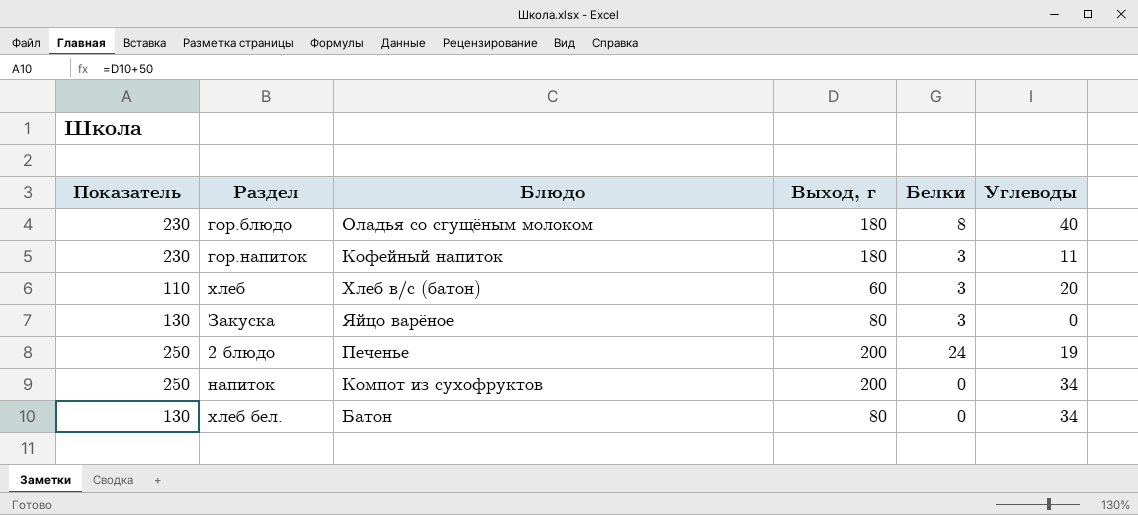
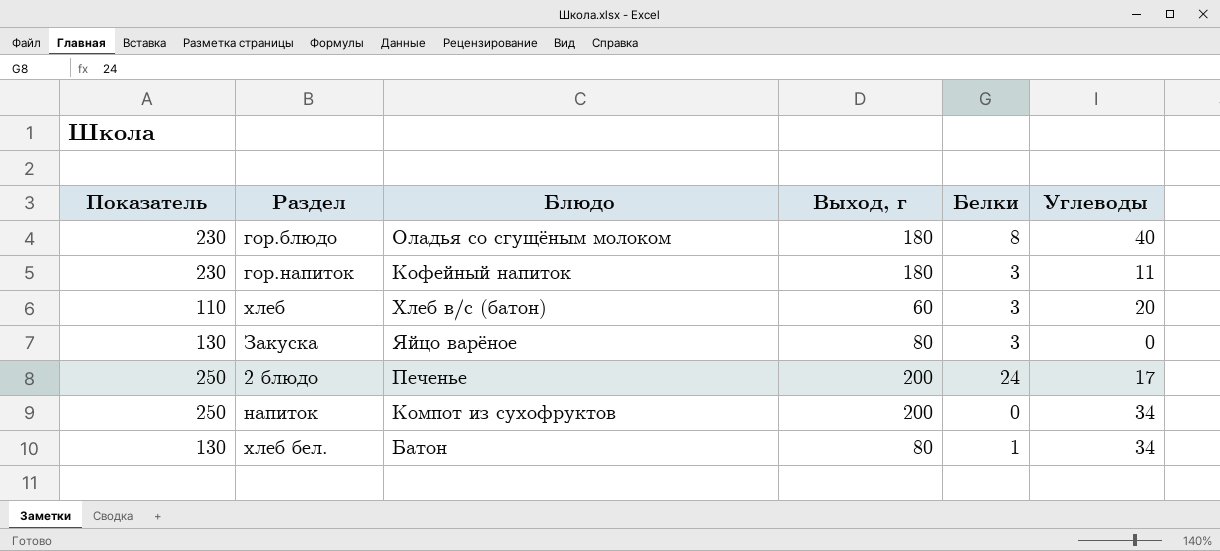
2 блюдо | Углеводы: 19 -> 17
хлеб бел. | Белки: 0 -> 1

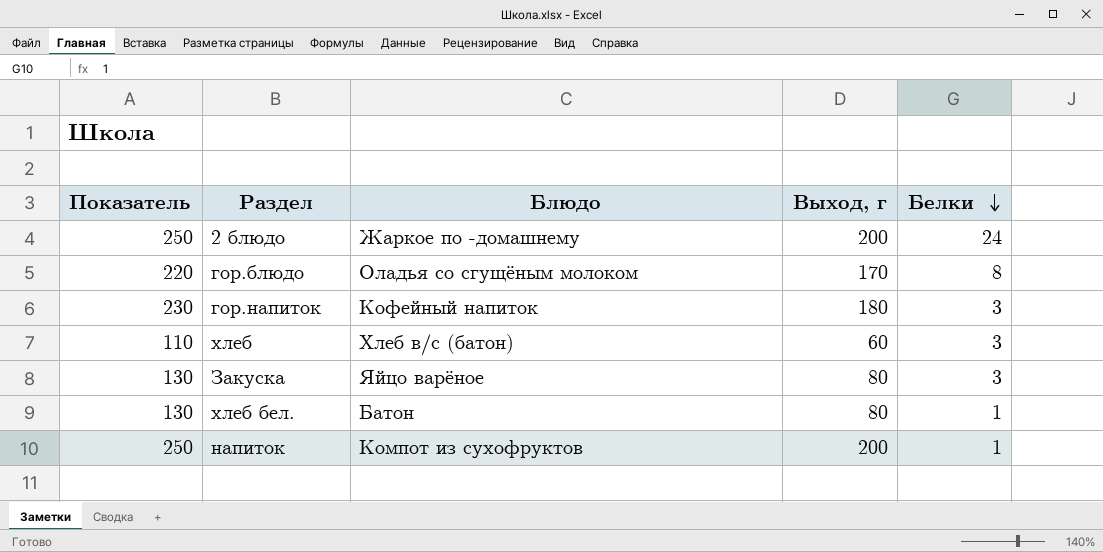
row order: none -> Белки descending
column Углеводы | position: 6 -> none
2 блюдо | Блюдо: Печенье -> Жаркое по -домашнему
гор.блюдо | Показатель: 230 -> 220
гор.блюдо | Выход, г: 180 -> 170
напиток | Белки: 0 -> 1

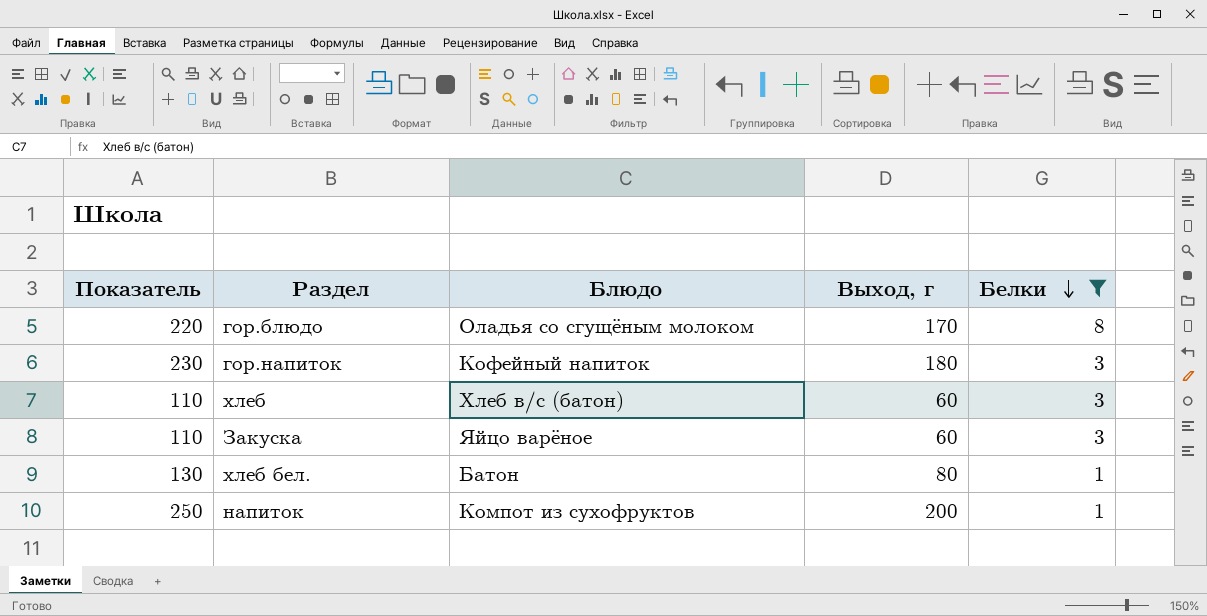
filter: none -> Белки != 24
Закуска | Показатель: 130 -> 110
Закуска | Выход, г: 80 -> 60

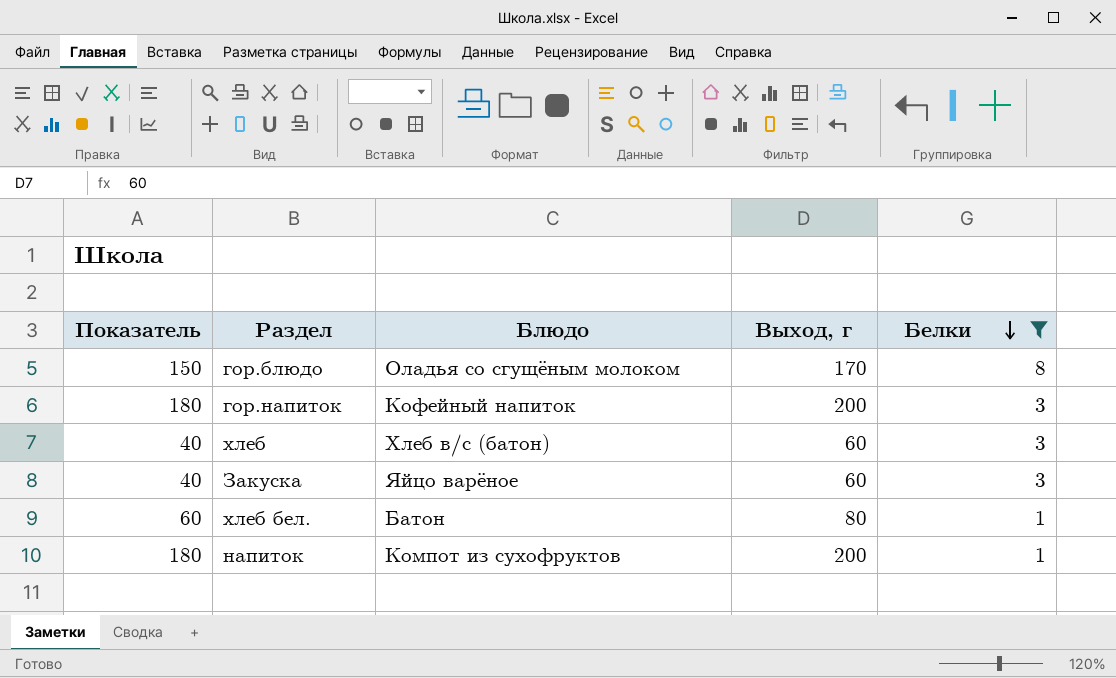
column Показатель | formula: [Выход, г] + 50 -> [Выход, г] - 20
гор.напиток | Выход, г: 180 -> 200

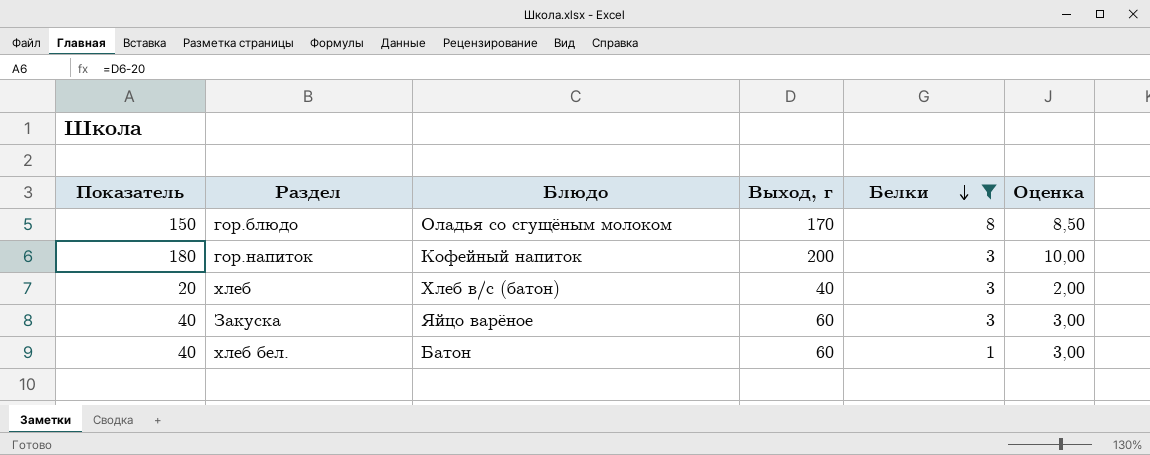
column Оценка | formula: none -> [Выход, г] * 0,05
row напиток: 180 | Компот из сухофруктов | 200 | 1 -> none
хлеб | Показатель: 40 -> 20
хлеб | Выход, г: 60 -> 40
хлеб бел. | Показатель: 60 -> 40
хлеб бел. | Выход, г: 80 -> 60

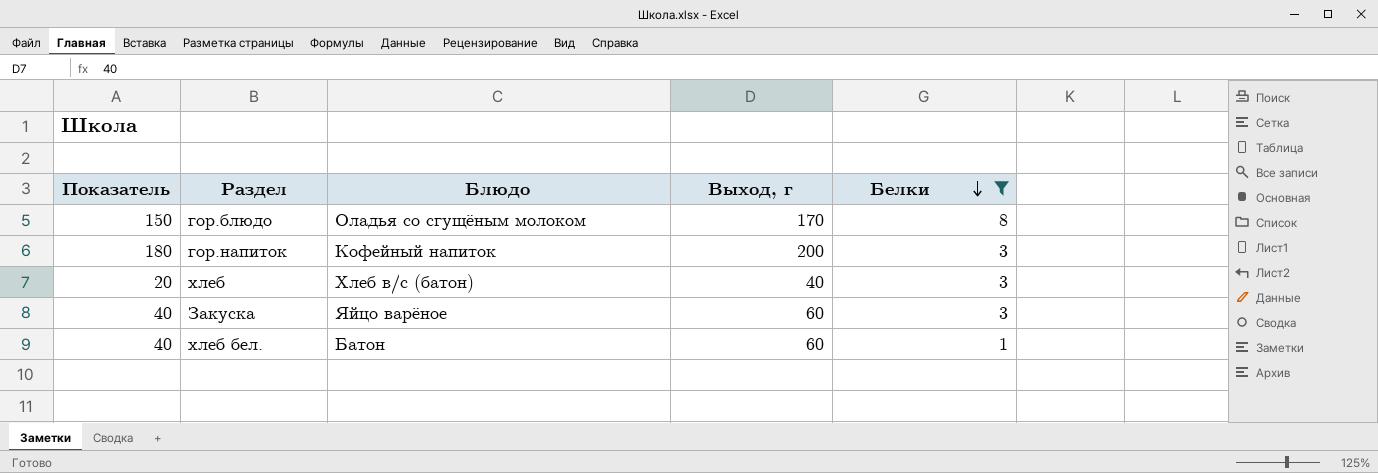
column Оценка | formula: [Выход, г] * 0,05 -> none

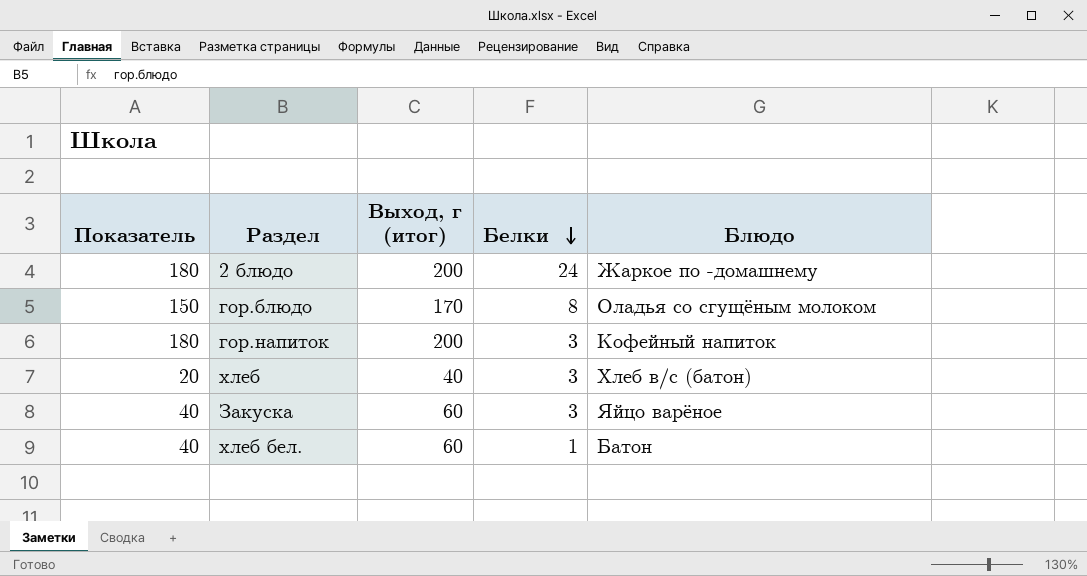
filter: Белки != 24 -> none
column name: Выход, г -> Выход, г (итог)
column Блюдо | position: 3 -> 5

